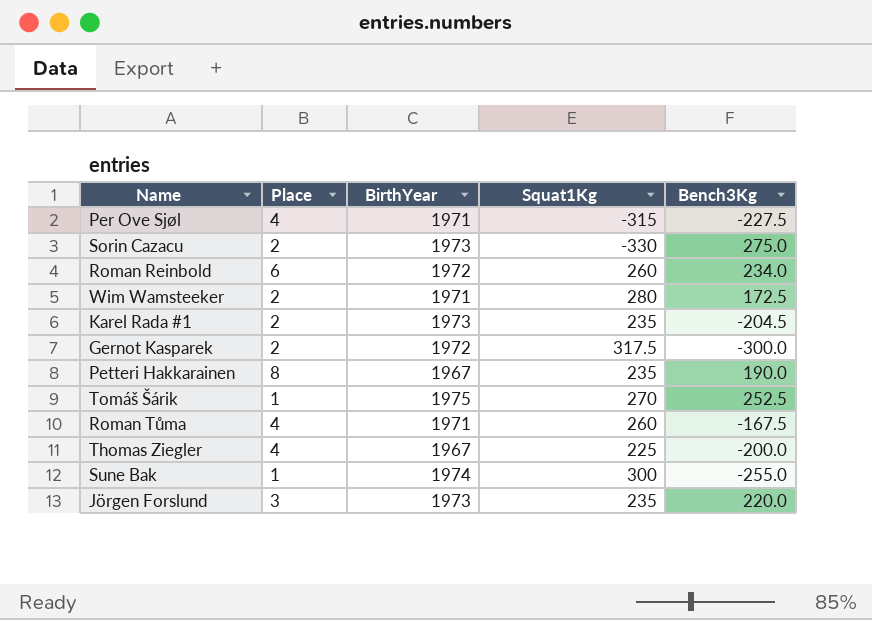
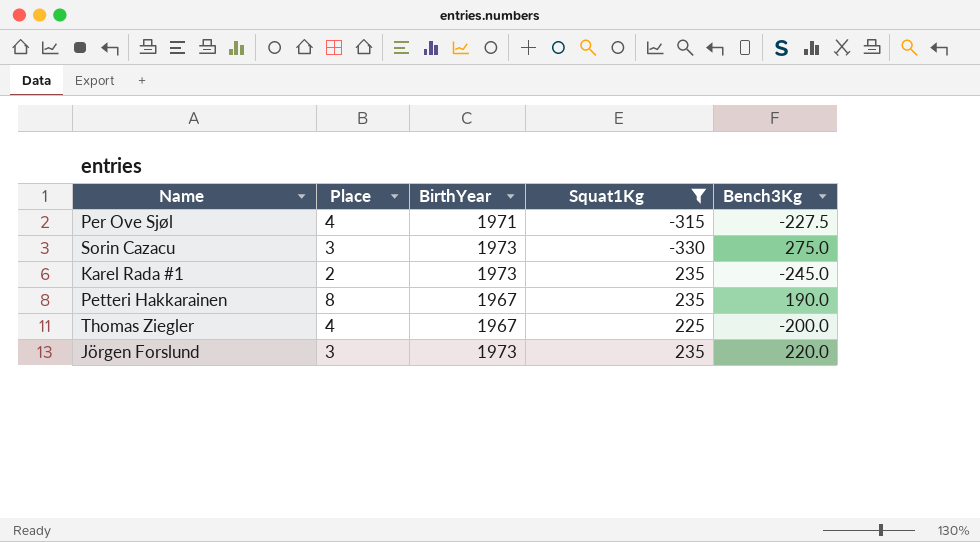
filter: none -> Squat1Kg <= 235
Sorin Cazacu | Place: 2 -> 3
Karel Rada #1 | Bench3Kg: -204.5 -> -245.0

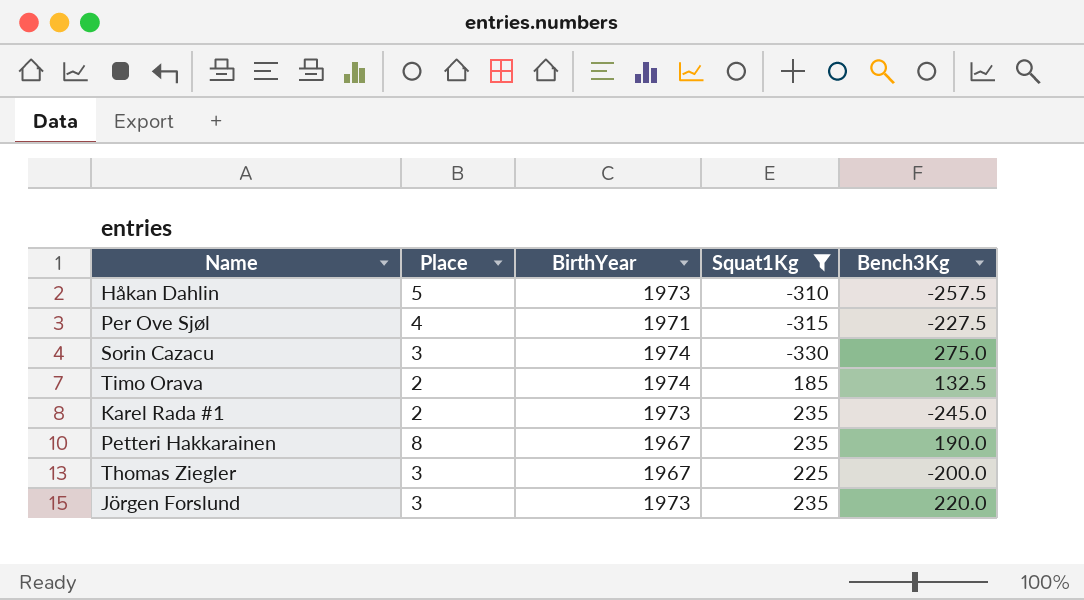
row Håkan Dahlin: none -> 5 | 1973 | -310 | -257.5
Sorin Cazacu | BirthYear: 1973 -> 1974
row Timo Orava: none -> 2 | 1974 | 185 | 132.5
Thomas Ziegler | Place: 4 -> 3

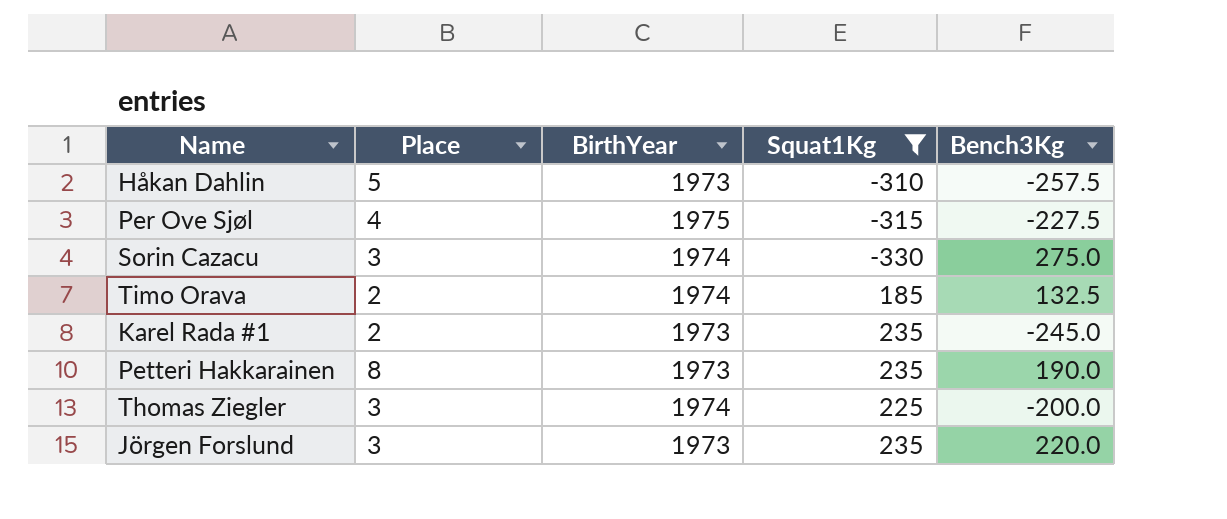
Per Ove Sjøl | BirthYear: 1971 -> 1975
Petteri Hakkarainen | BirthYear: 1967 -> 1973
Thomas Ziegler | BirthYear: 1967 -> 1974

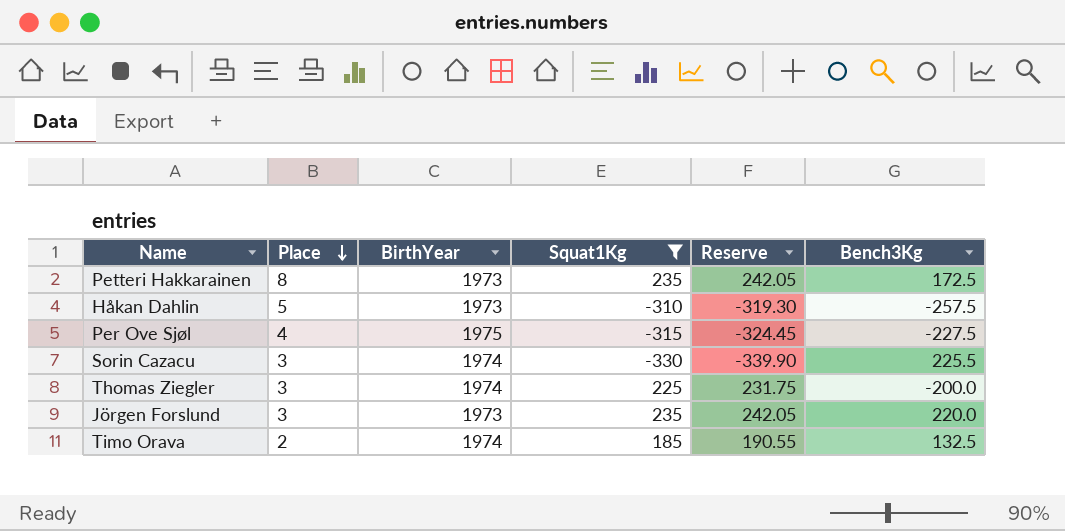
row order: none -> Place descending
column Reserve | formula: none -> [Squat1Kg] * 1.03
row Karel Rada #1: 2 | 1973 | 235 | -245.0 -> none
Petteri Hakkarainen | Bench3Kg: 190.0 -> 172.5
Sorin Cazacu | Bench3Kg: 275.0 -> 225.5

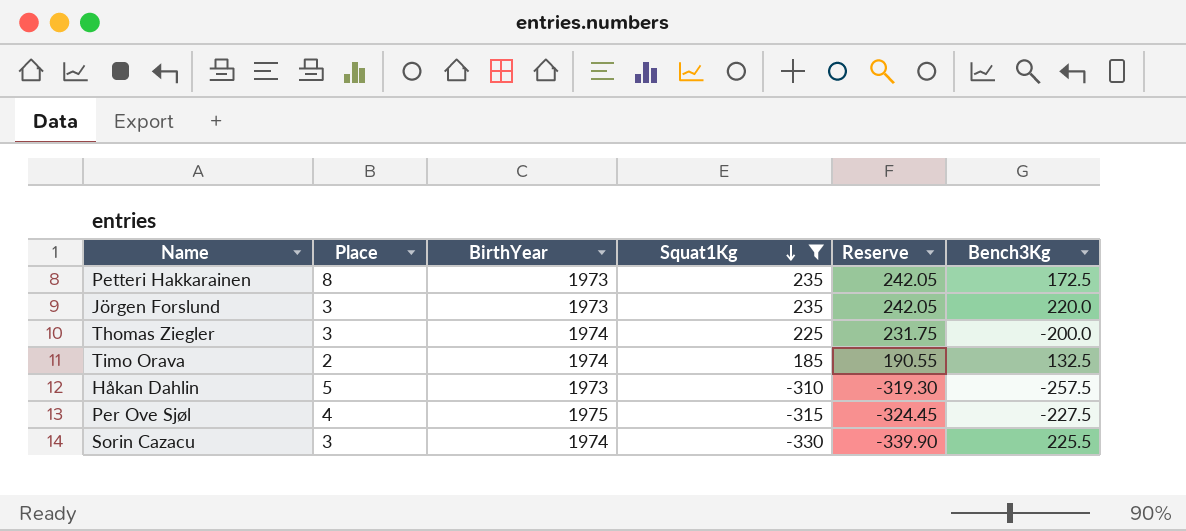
row order: Place descending -> Squat1Kg descending

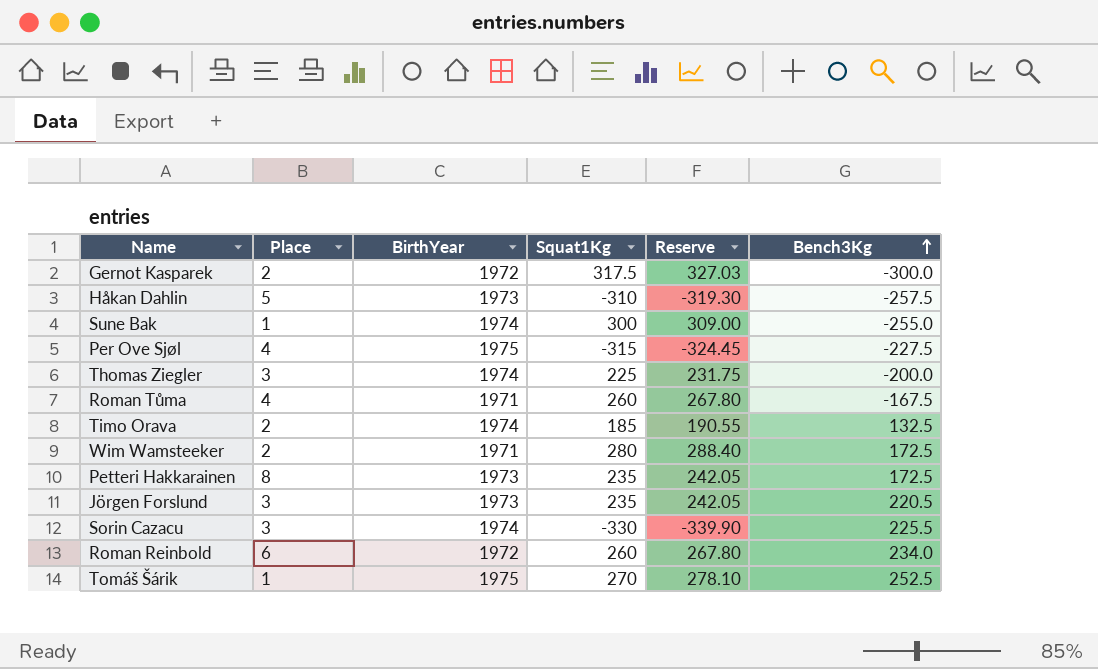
filter: Squat1Kg <= 235 -> none
row order: Squat1Kg descending -> Bench3Kg ascending
Jörgen Forslund | Bench3Kg: 220.0 -> 220.5

